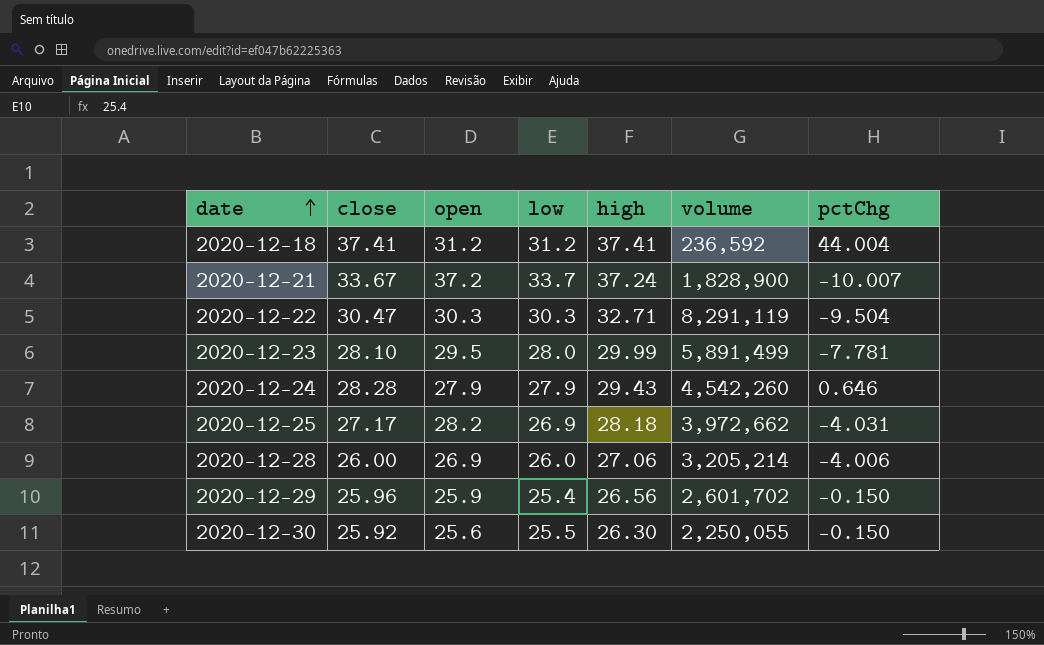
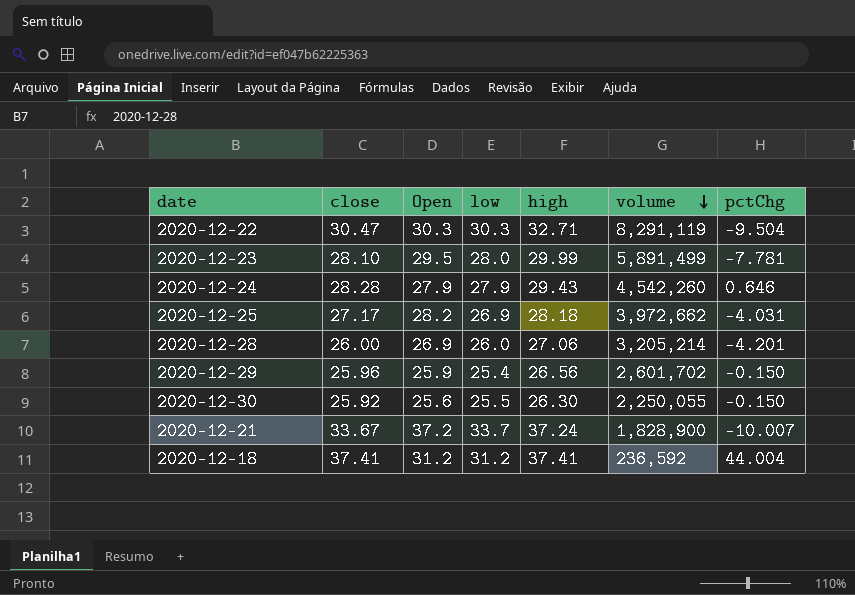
row order: date ascending -> volume descending
column name: open -> Open
2020-12-28 | pctChg: -4.006 -> -4.201

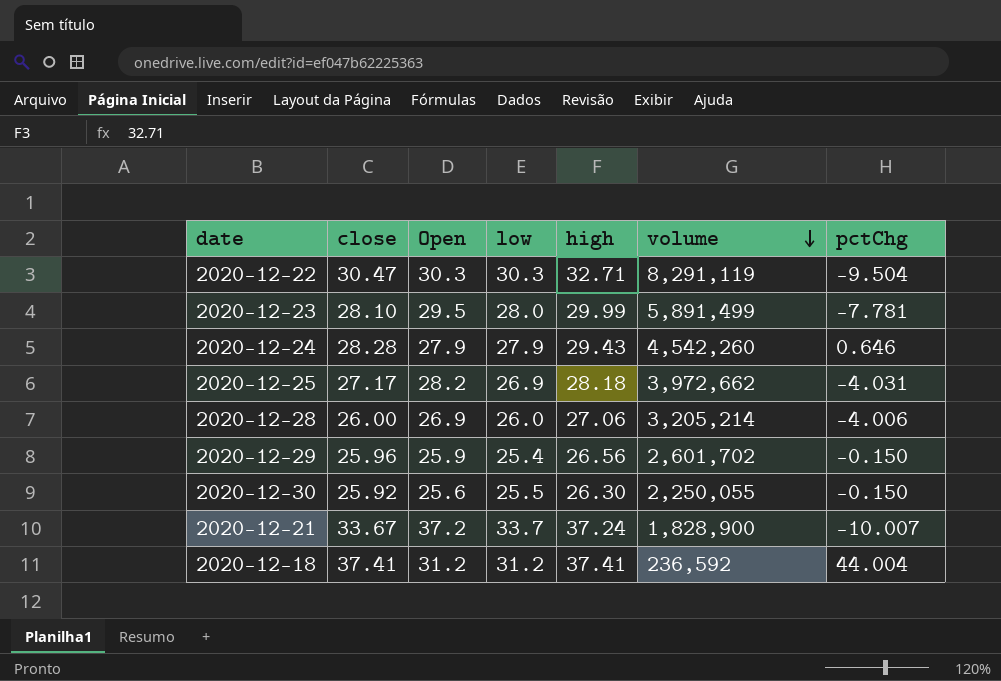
2020-12-28 | pctChg: -4.201 -> -4.006

